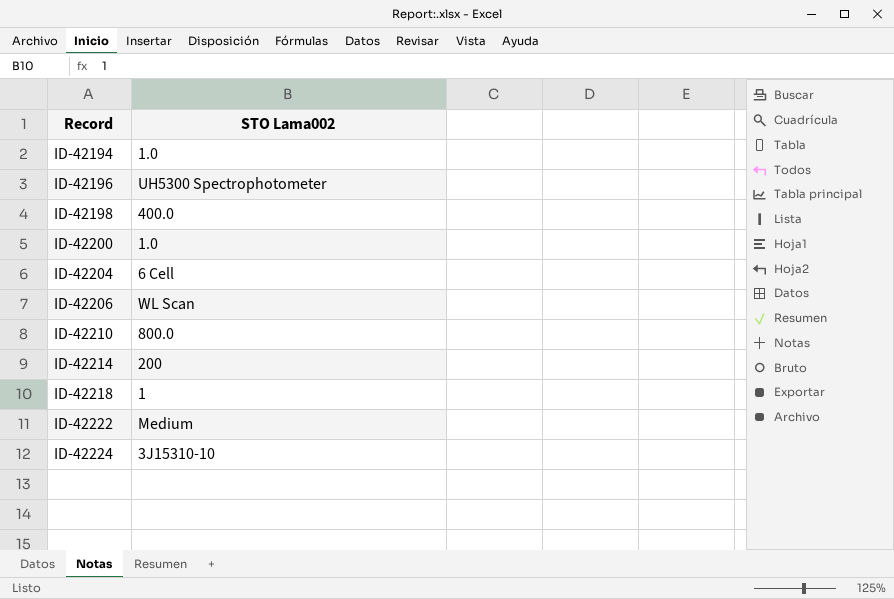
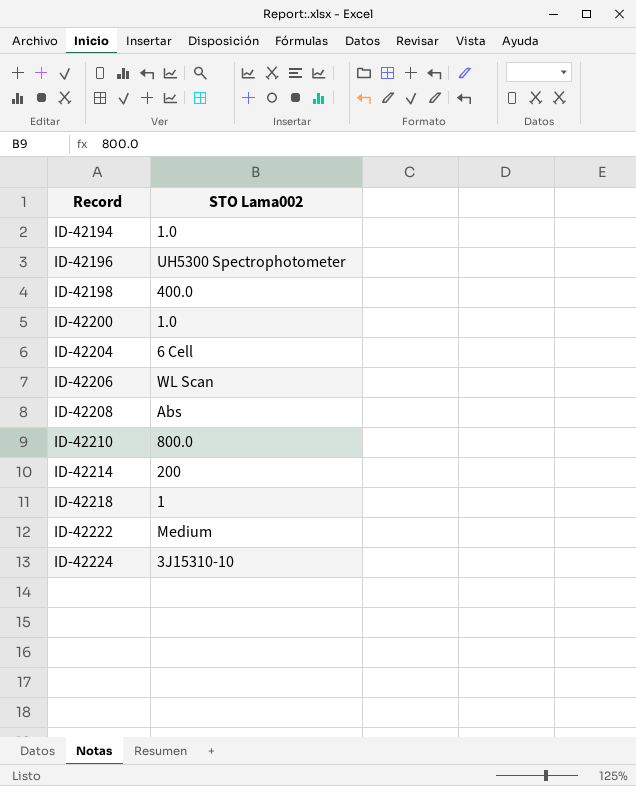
row ID-42208: none -> Abs

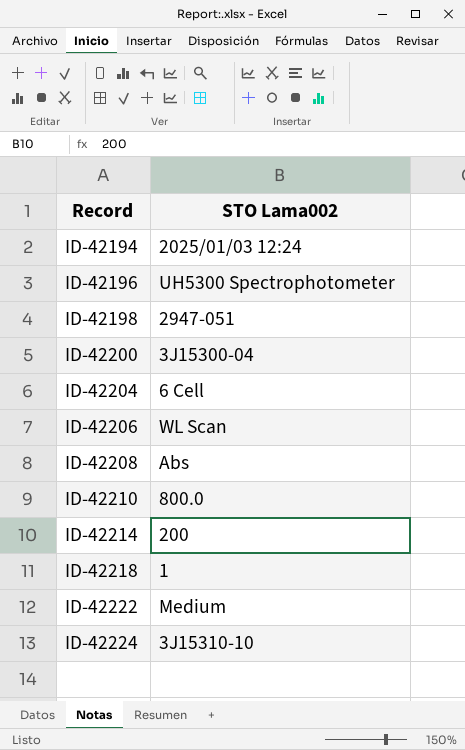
ID-42194 | STO Lama002: 1.0 -> 2025/01/03 12:24
ID-42198 | STO Lama002: 400.0 -> 2947-051
ID-42200 | STO Lama002: 1.0 -> 3J15300-04

